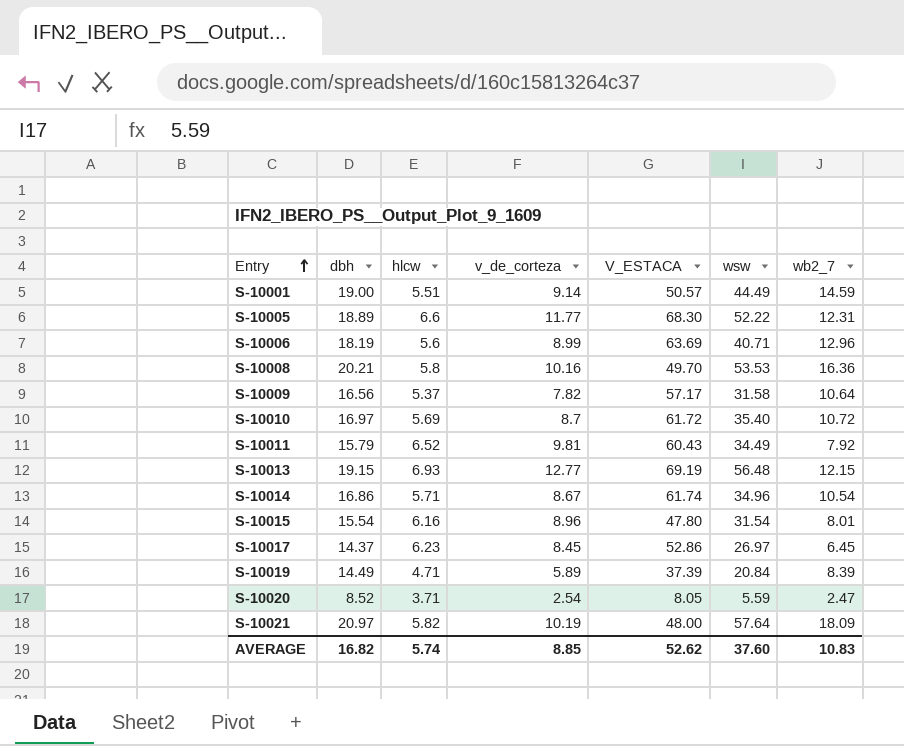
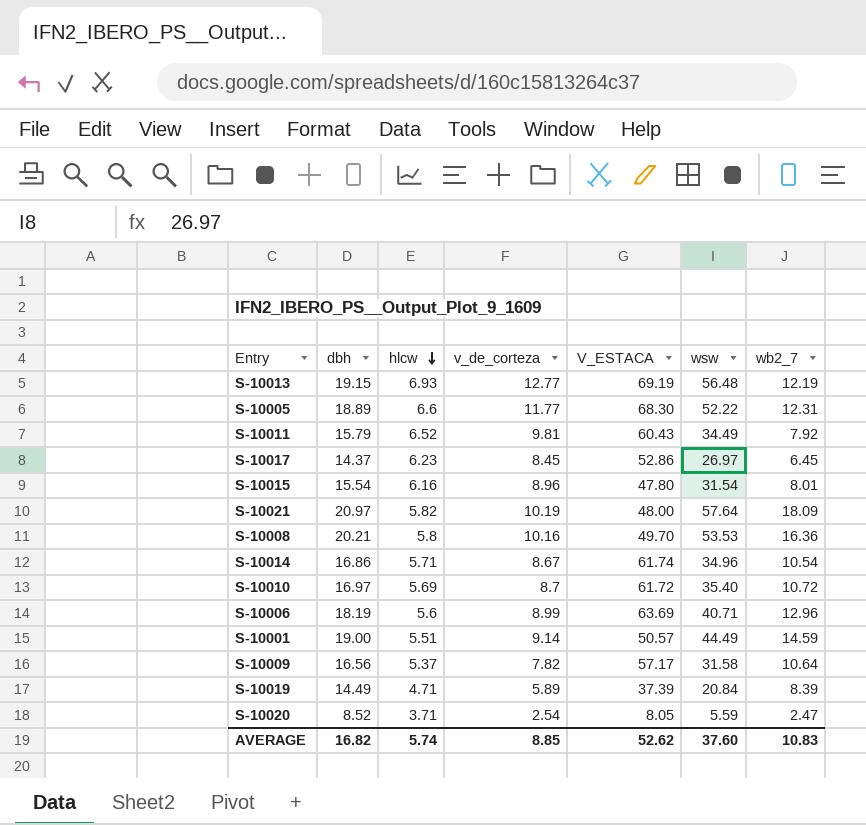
row order: Entry ascending -> hlcw descending
S-10013 | wb2_7: 12.15 -> 12.19

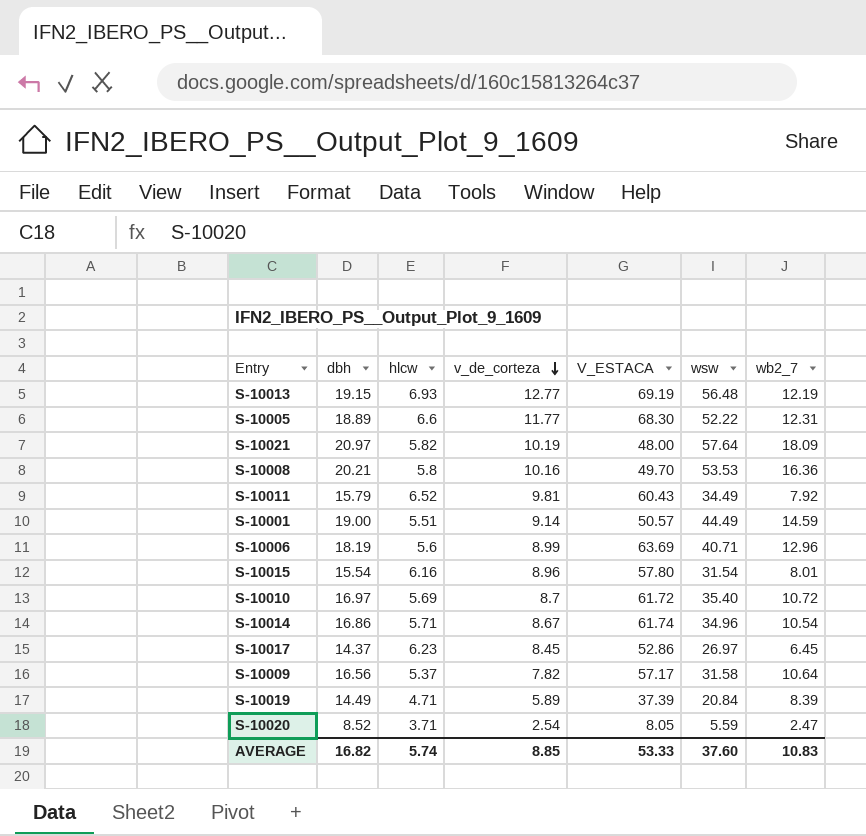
row order: hlcw descending -> v_de_corteza descending
S-10015 | V_ESTACA: 47.80 -> 57.80
AVERAGE | V_ESTACA: 52.62 -> 53.33

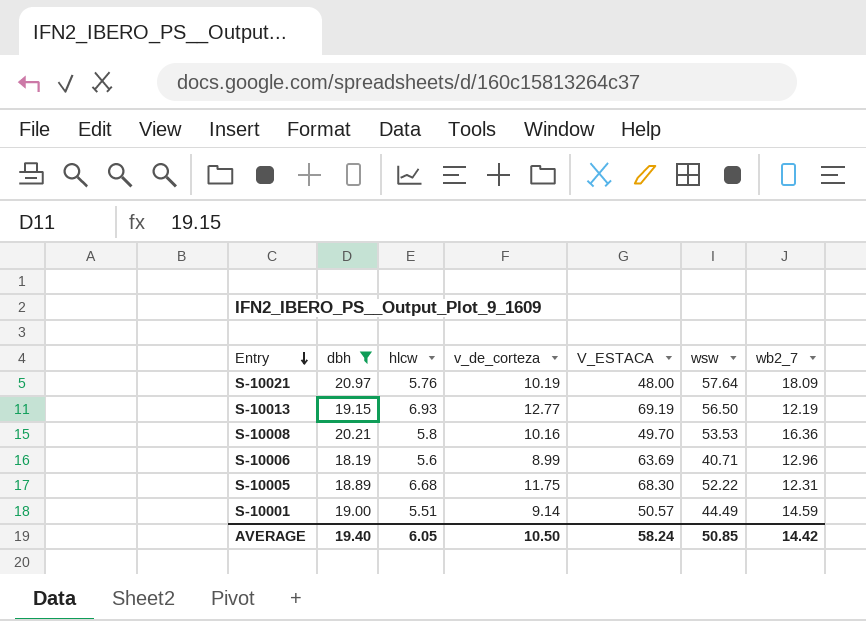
filter: none -> dbh >= 18.19
row order: v_de_corteza descending -> Entry descending
S-10021 | hlcw: 5.82 -> 5.76
S-10013 | wsw: 56.48 -> 56.50
S-10005 | hlcw: 6.6 -> 6.68
S-10005 | v_de_corteza: 11.77 -> 11.75
AVERAGE | dbh: 16.82 -> 19.40
AVERAGE | hlcw: 5.74 -> 6.05
AVERAGE | v_de_corteza: 8.85 -> 10.50
AVERAGE | V_ESTACA: 53.33 -> 58.24
AVERAGE | wsw: 37.60 -> 50.85
AVERAGE | wb2_7: 10.83 -> 14.42

